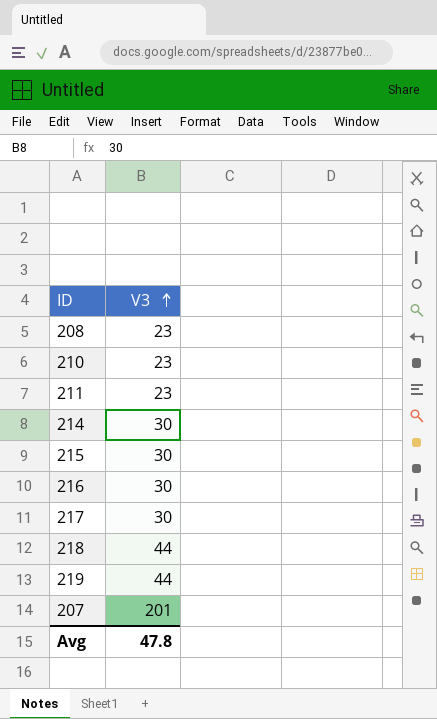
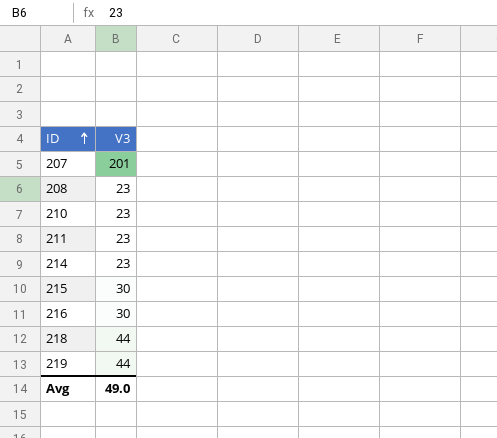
row order: V3 ascending -> ID ascending
row 217: 30 -> none
214 | V3: 30 -> 23
Avg | V3: 47.8 -> 49.0

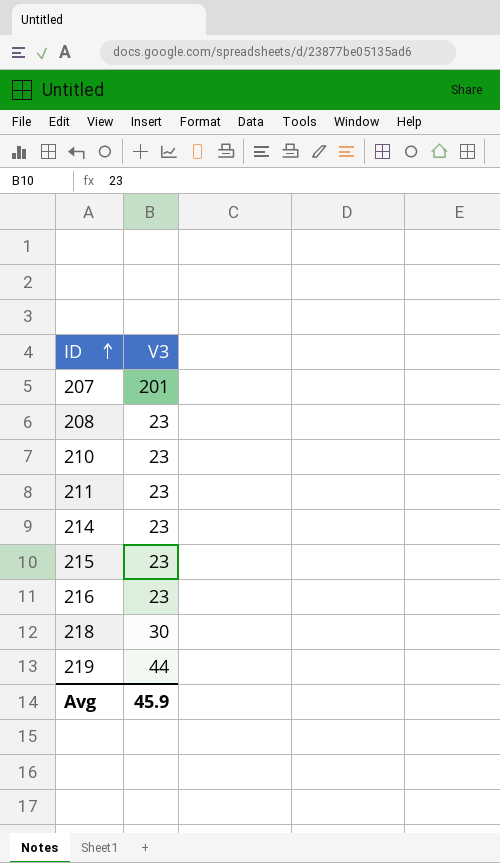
215 | V3: 30 -> 23
216 | V3: 30 -> 23
218 | V3: 44 -> 30
Avg | V3: 49.0 -> 45.9

